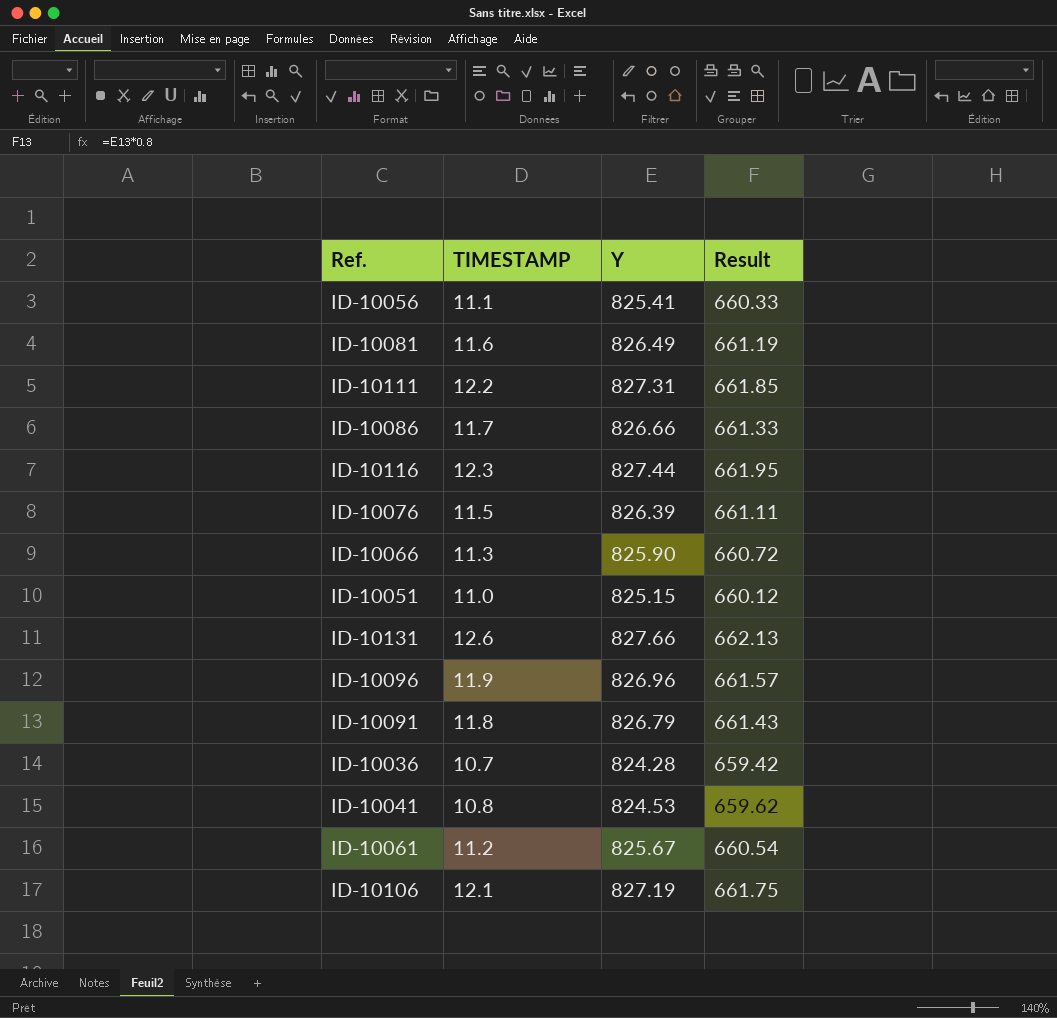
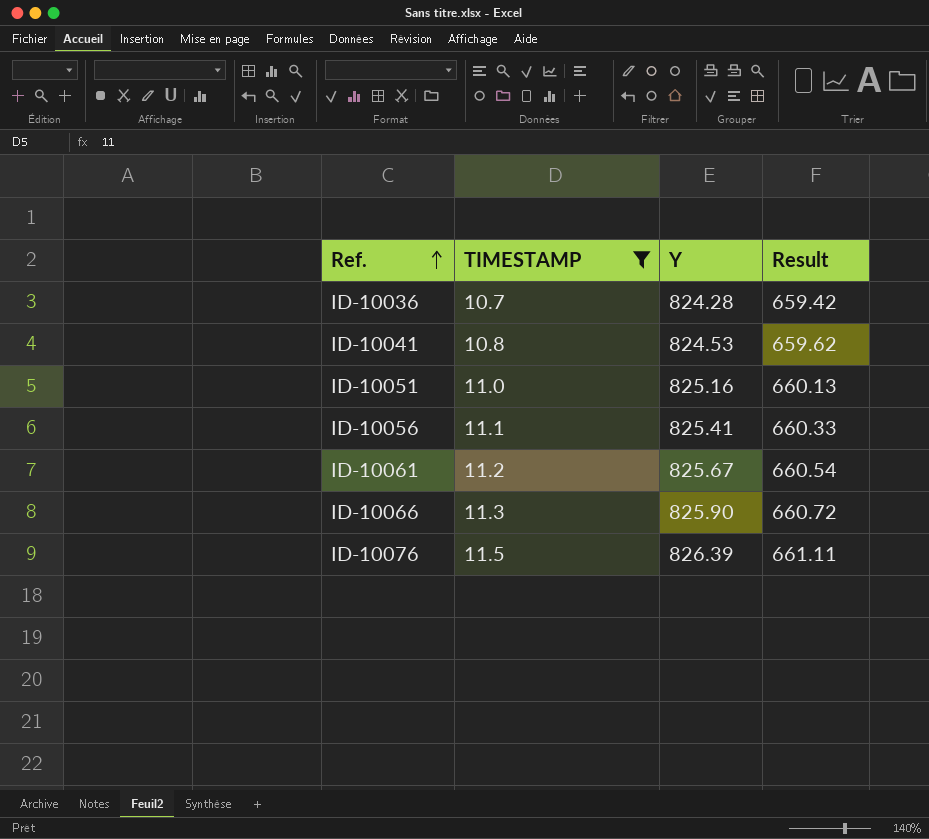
filter: none -> TIMESTAMP <= 11.5
row order: none -> Ref. ascending
ID-10051 | Y: 825.15 -> 825.16
ID-10051 | Result: 660.12 -> 660.13

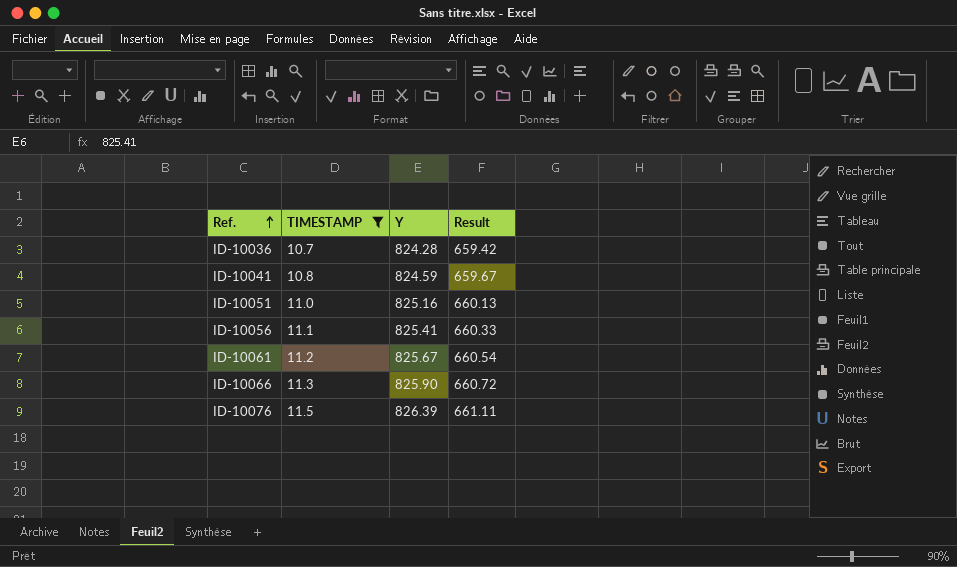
ID-10041 | Y: 824.53 -> 824.59
ID-10041 | Result: 659.62 -> 659.67

